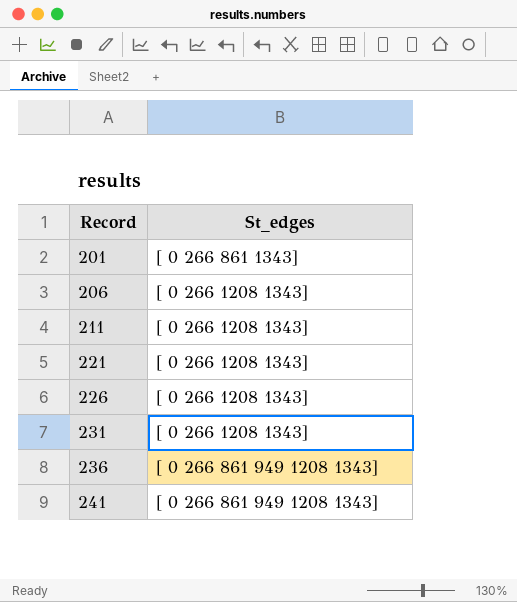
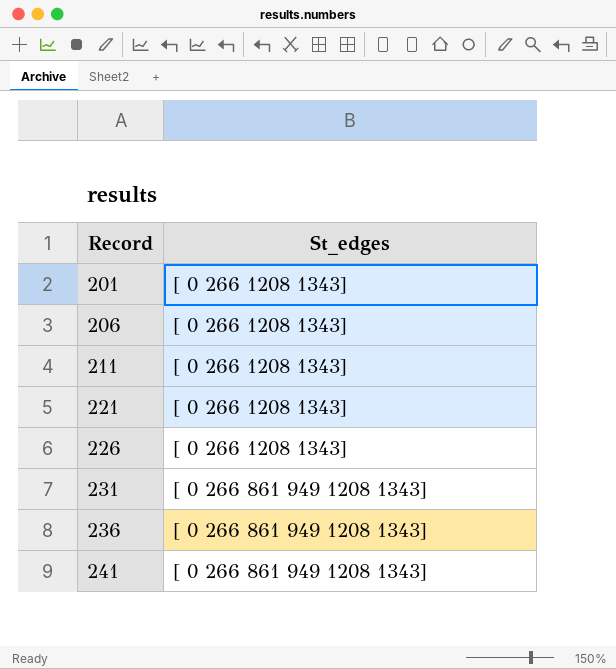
201 | St_edges: [ 0 266 861 1343] -> [ 0 266 1208 1343]
231 | St_edges: [ 0 266 1208 1343] -> [ 0 266 861 949 1208 1343]

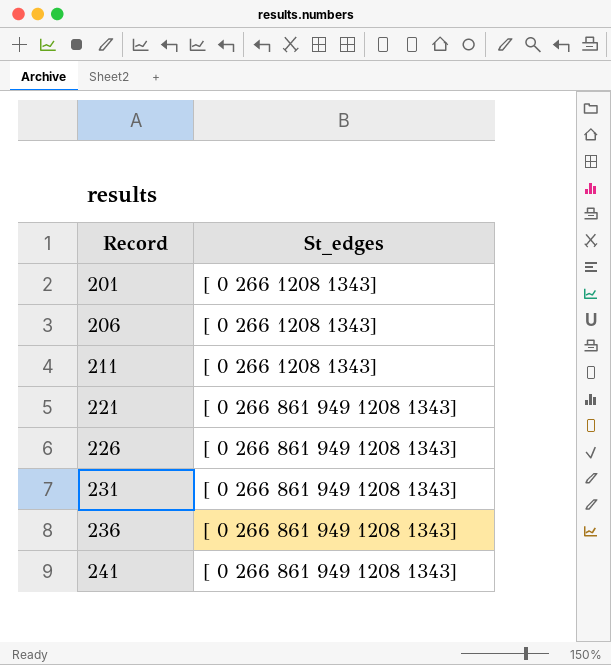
221 | St_edges: [ 0 266 1208 1343] -> [ 0 266 861 949 1208 1343]
226 | St_edges: [ 0 266 1208 1343] -> [ 0 266 861 949 1208 1343]

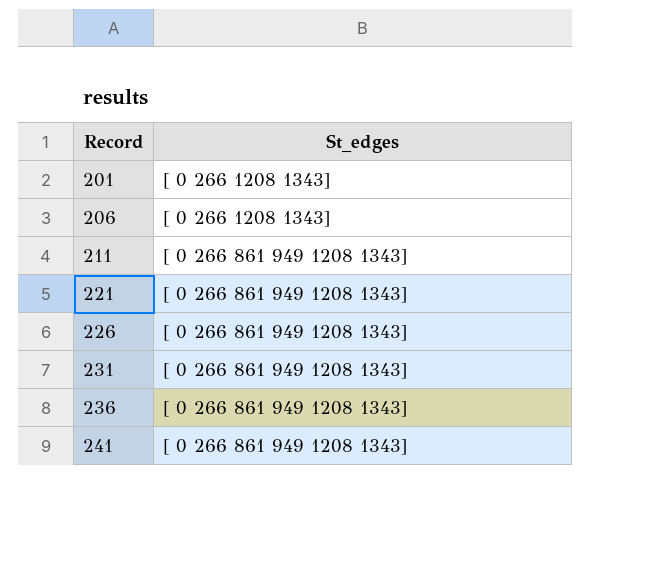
211 | St_edges: [ 0 266 1208 1343] -> [ 0 266 861 949 1208 1343]

